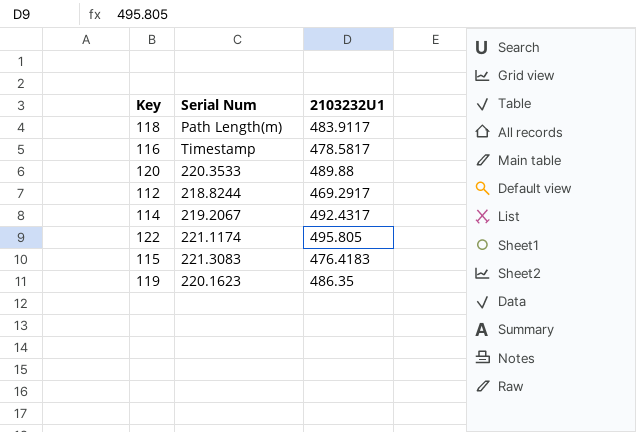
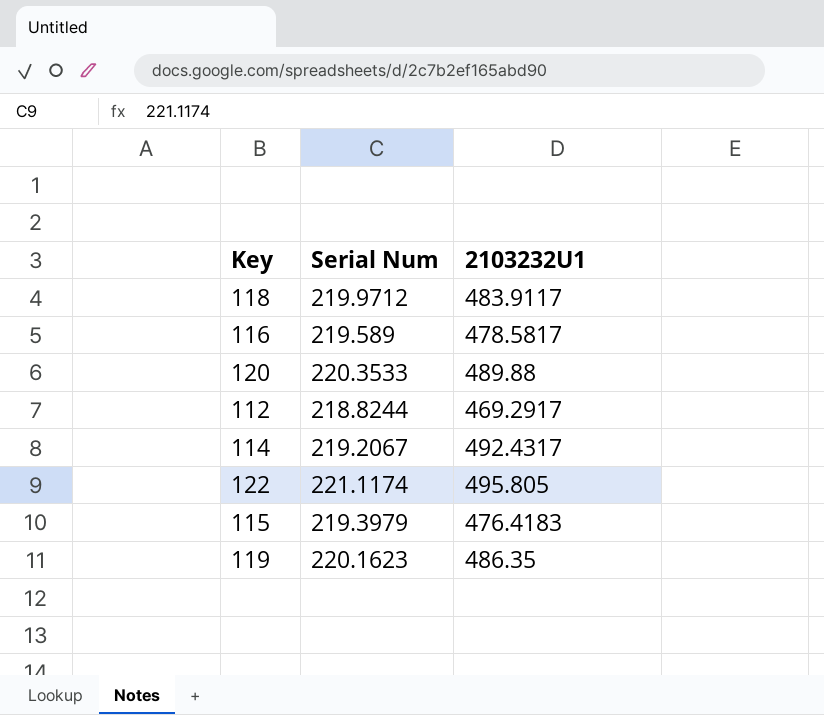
118 | Serial Num: Path Length(m) -> 219.9712
116 | Serial Num: Timestamp -> 219.589
115 | Serial Num: 221.3083 -> 219.3979

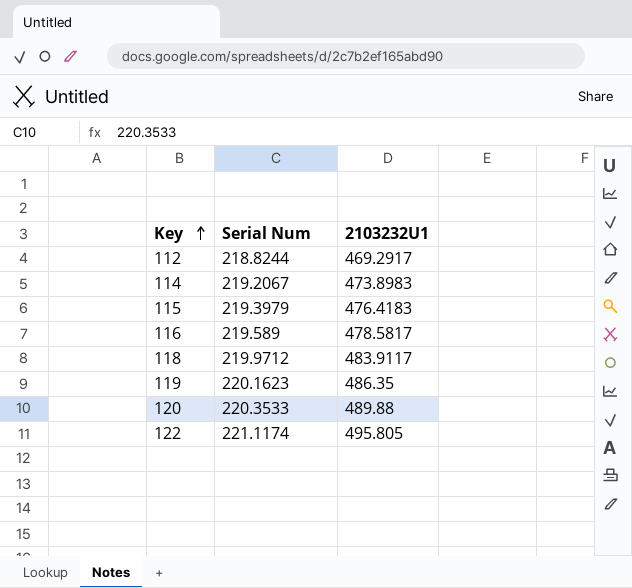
row order: none -> Key ascending
114 | 2103232U1: 492.4317 -> 473.8983

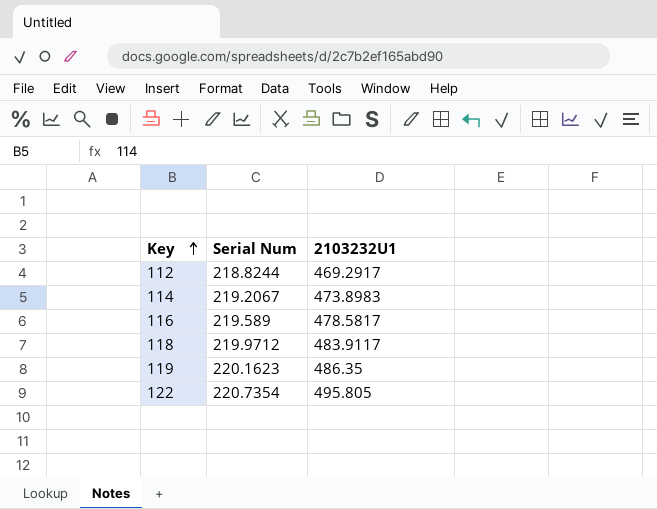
row 115: 219.3979 | 476.4183 -> none
row 120: 220.3533 | 489.88 -> none
122 | Serial Num: 221.1174 -> 220.7354

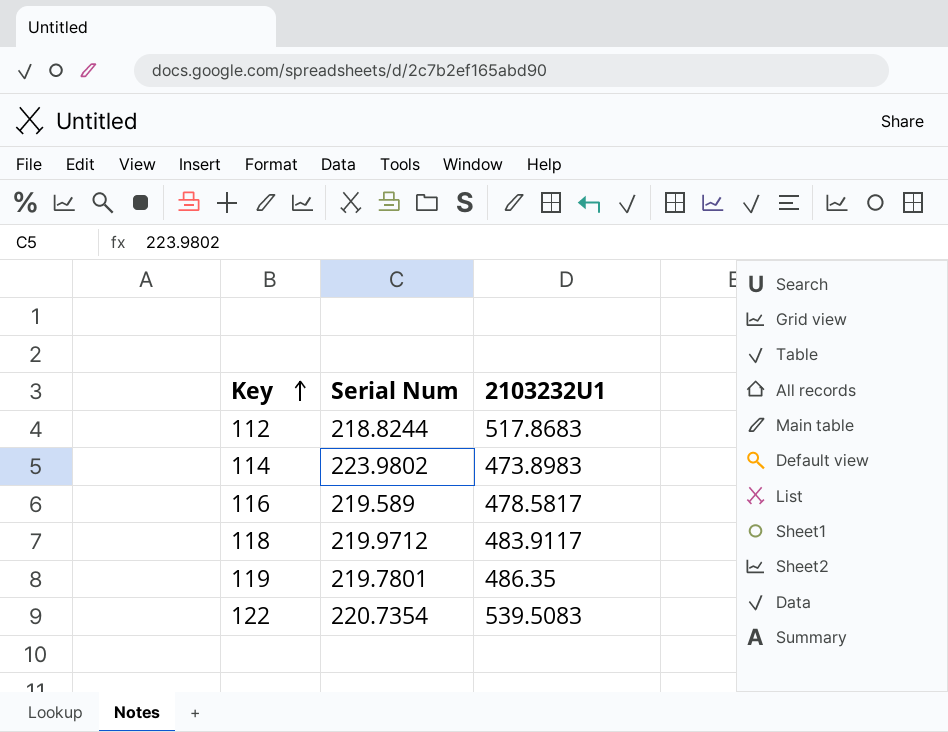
112 | 2103232U1: 469.2917 -> 517.8683
114 | Serial Num: 219.2067 -> 223.9802
119 | Serial Num: 220.1623 -> 219.7801
122 | 2103232U1: 495.805 -> 539.5083

